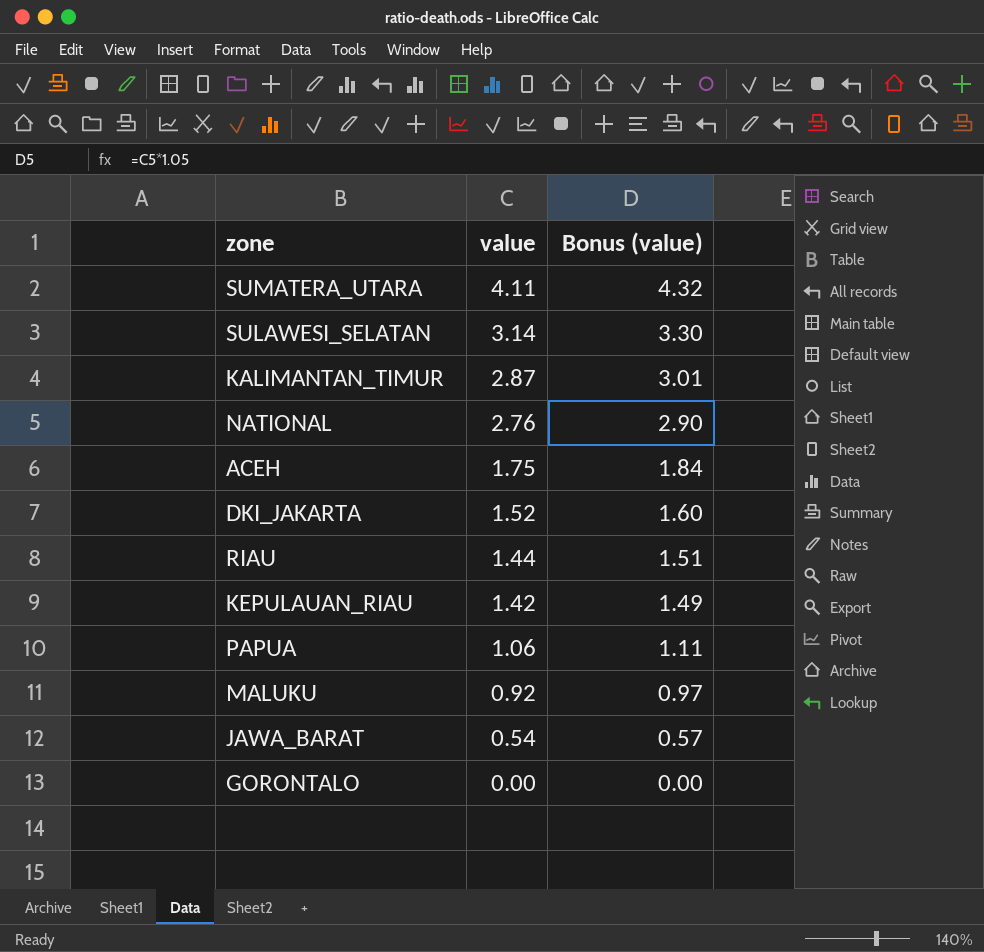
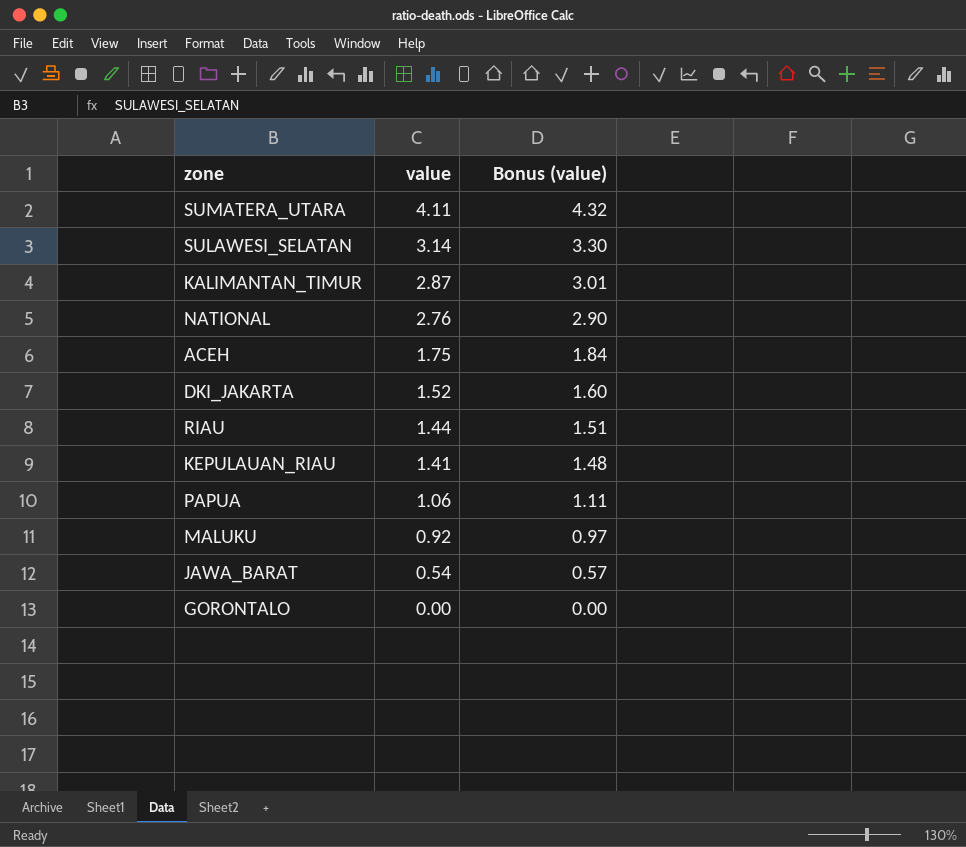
KEPULAUAN_RIAU | value: 1.42 -> 1.41
KEPULAUAN_RIAU | Bonus (value): 1.49 -> 1.48

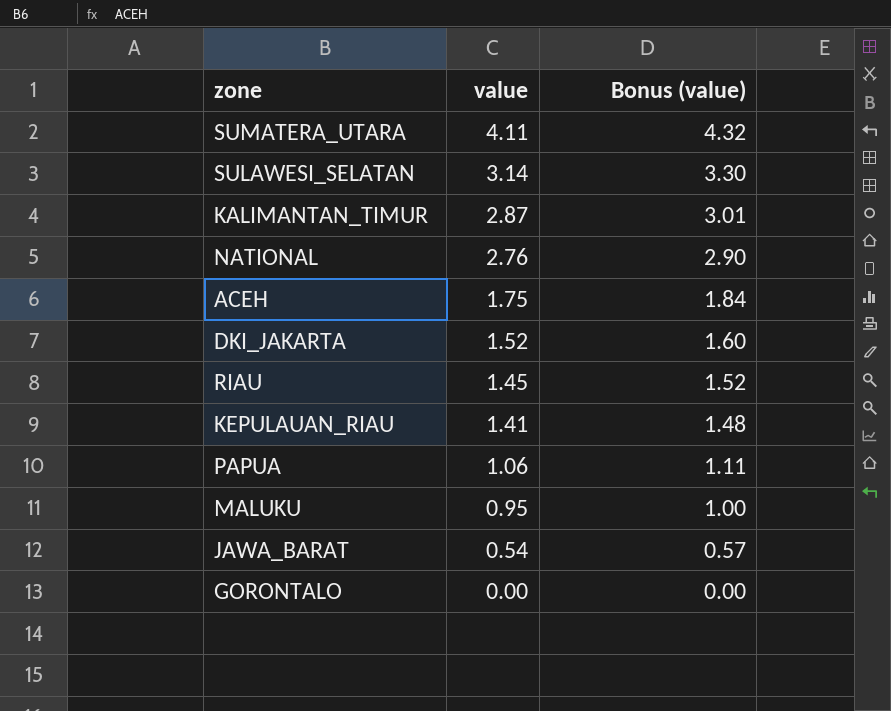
RIAU | value: 1.44 -> 1.45
RIAU | Bonus (value): 1.51 -> 1.52
MALUKU | value: 0.92 -> 0.95
MALUKU | Bonus (value): 0.97 -> 1.00

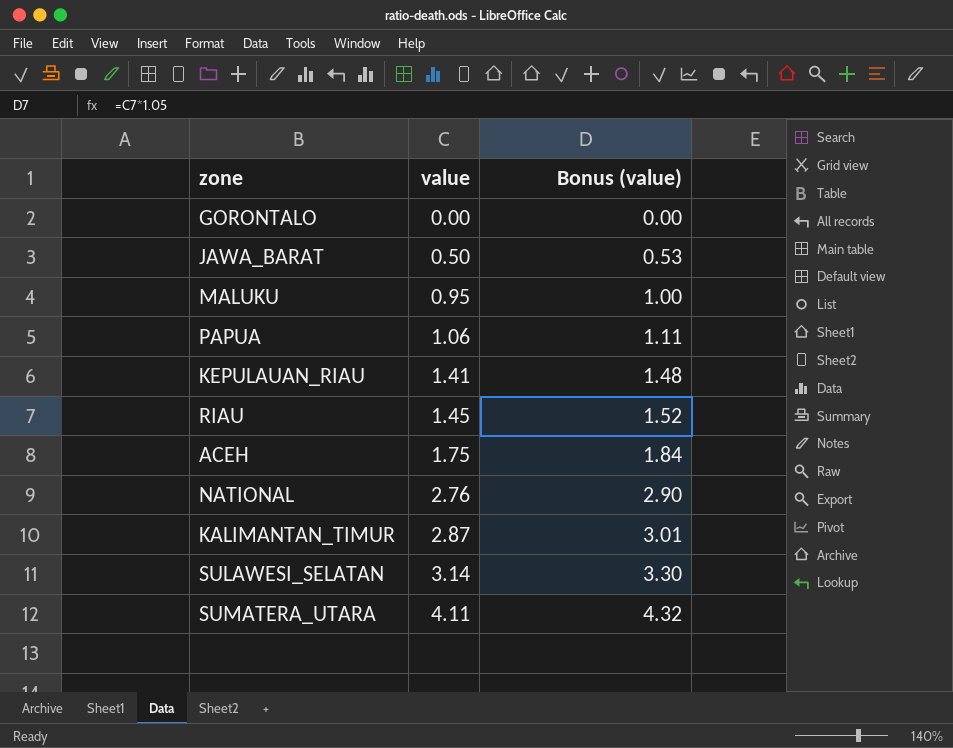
row order: value descending -> value ascending
row DKI_JAKARTA: 1.52 | 1.60 -> none
JAWA_BARAT | value: 0.54 -> 0.50
JAWA_BARAT | Bonus (value): 0.57 -> 0.53

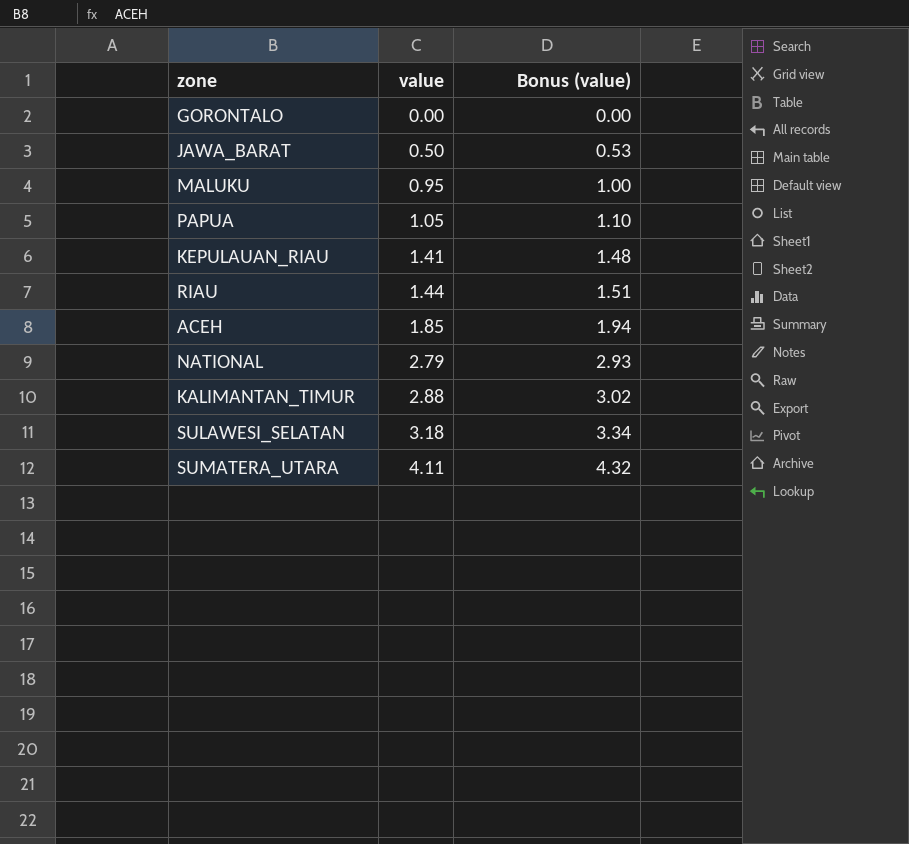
PAPUA | value: 1.06 -> 1.05
PAPUA | Bonus (value): 1.11 -> 1.10
RIAU | value: 1.45 -> 1.44
RIAU | Bonus (value): 1.52 -> 1.51
ACEH | value: 1.75 -> 1.85
ACEH | Bonus (value): 1.84 -> 1.94
NATIONAL | value: 2.76 -> 2.79
NATIONAL | Bonus (value): 2.90 -> 2.93
KALIMANTAN_TIMUR | value: 2.87 -> 2.88
KALIMANTAN_TIMUR | Bonus (value): 3.01 -> 3.02
SULAWESI_SELATAN | value: 3.14 -> 3.18
SULAWESI_SELATAN | Bonus (value): 3.30 -> 3.34

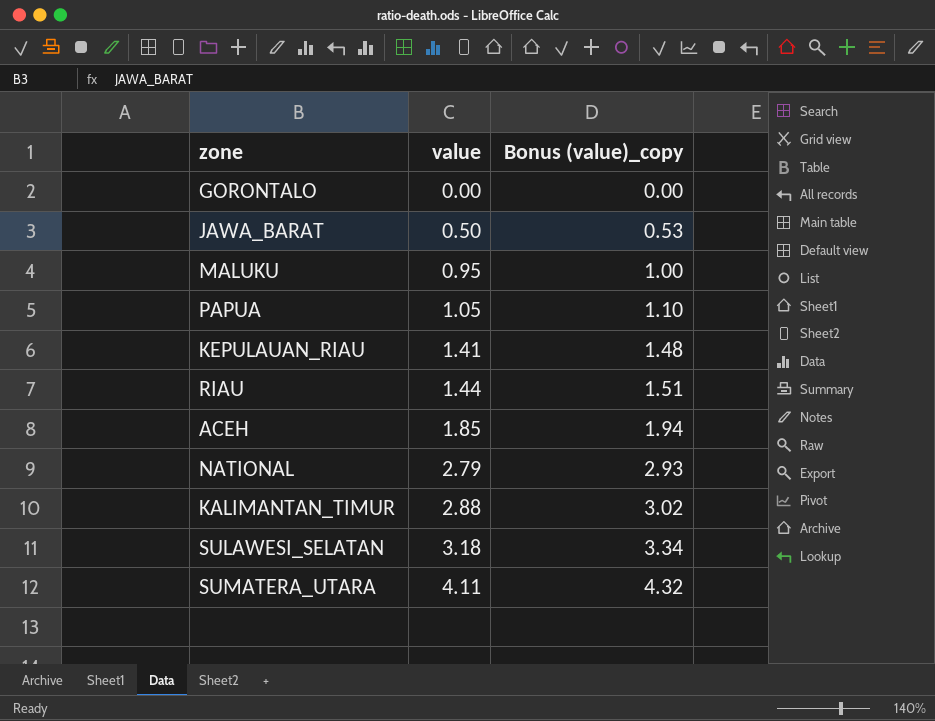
column name: Bonus (value) -> Bonus (value)_copy

